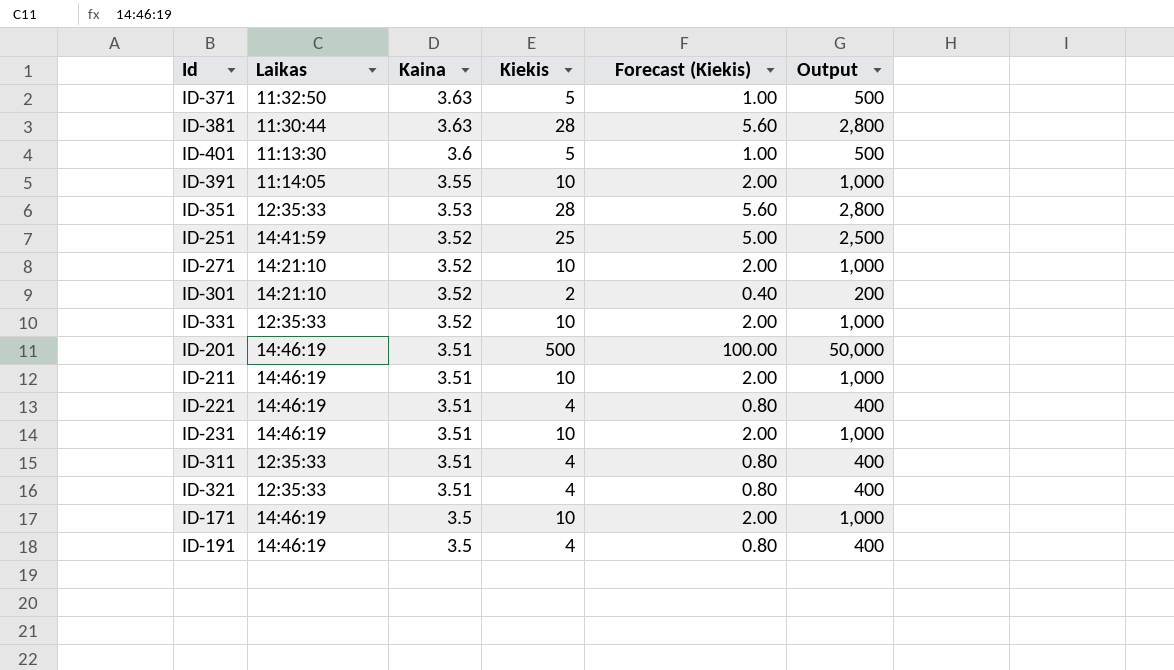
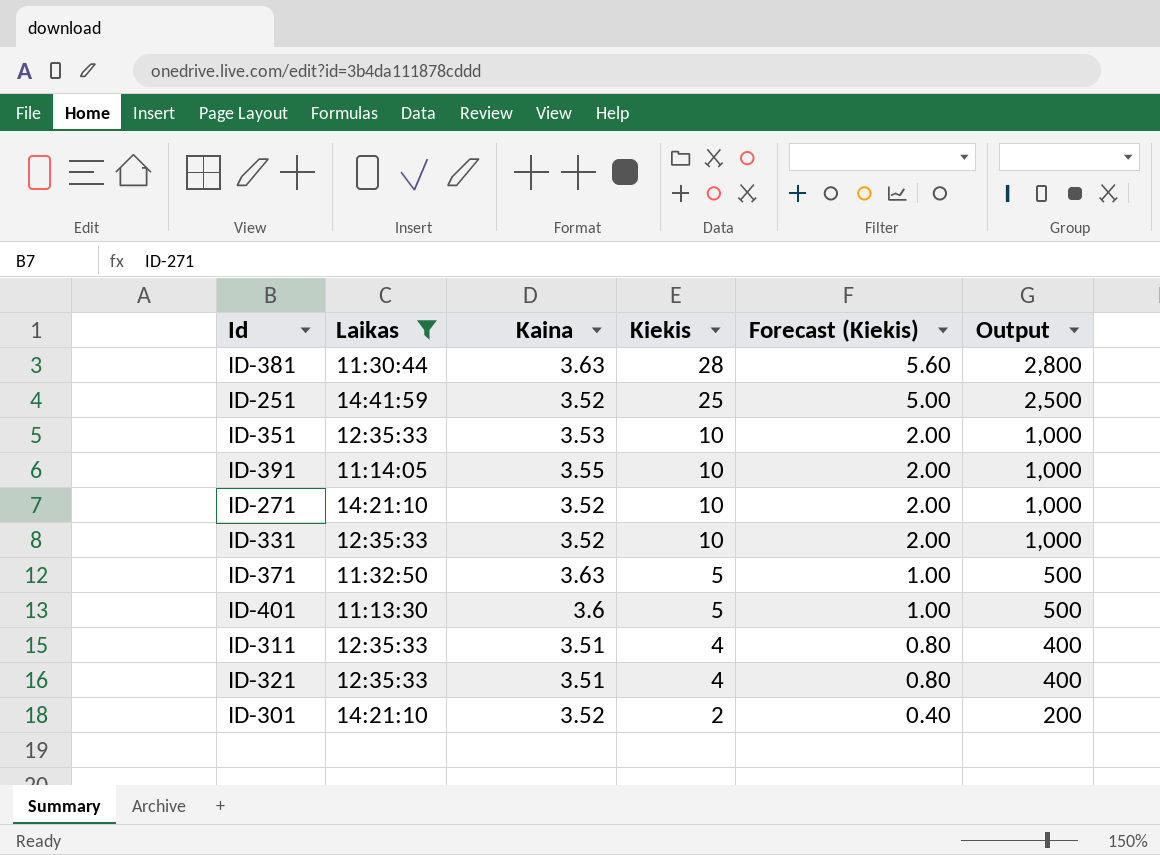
filter: none -> Laikas != 14:46:19
row order: Kaina descending -> Kiekis descending
ID-351 | Kiekis: 28 -> 10
ID-351 | Forecast (Kiekis): 5.60 -> 2.00
ID-351 | Output: 2,800 -> 1,000

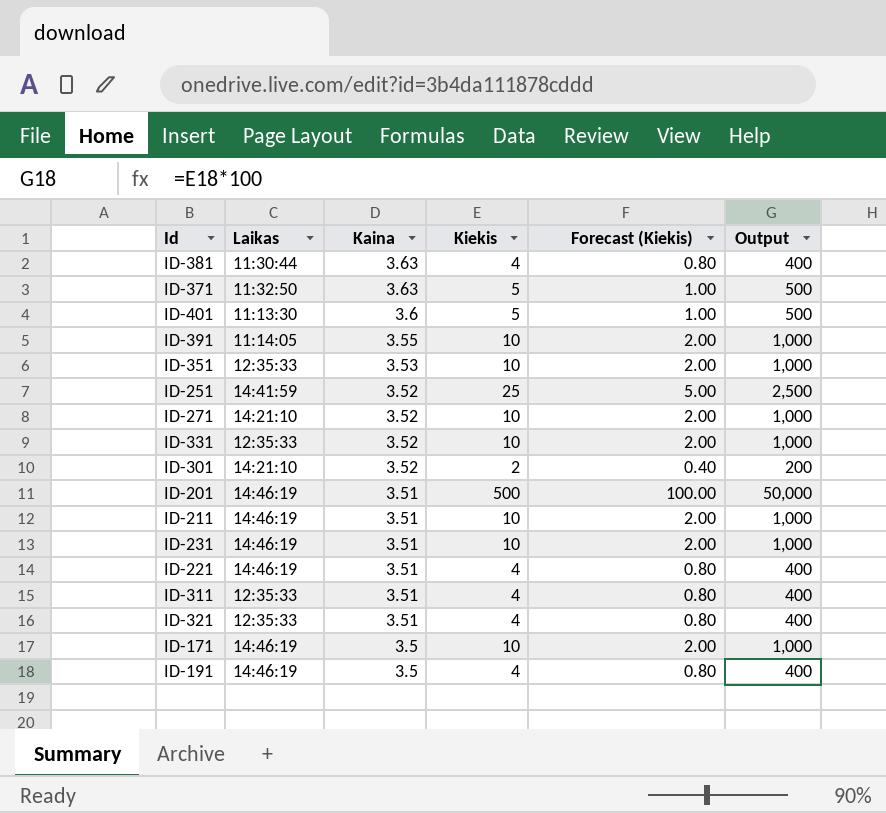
filter: Laikas != 14:46:19 -> none
row order: Kiekis descending -> Kaina descending
ID-381 | Kiekis: 28 -> 4
ID-381 | Forecast (Kiekis): 5.60 -> 0.80
ID-381 | Output: 2,800 -> 400

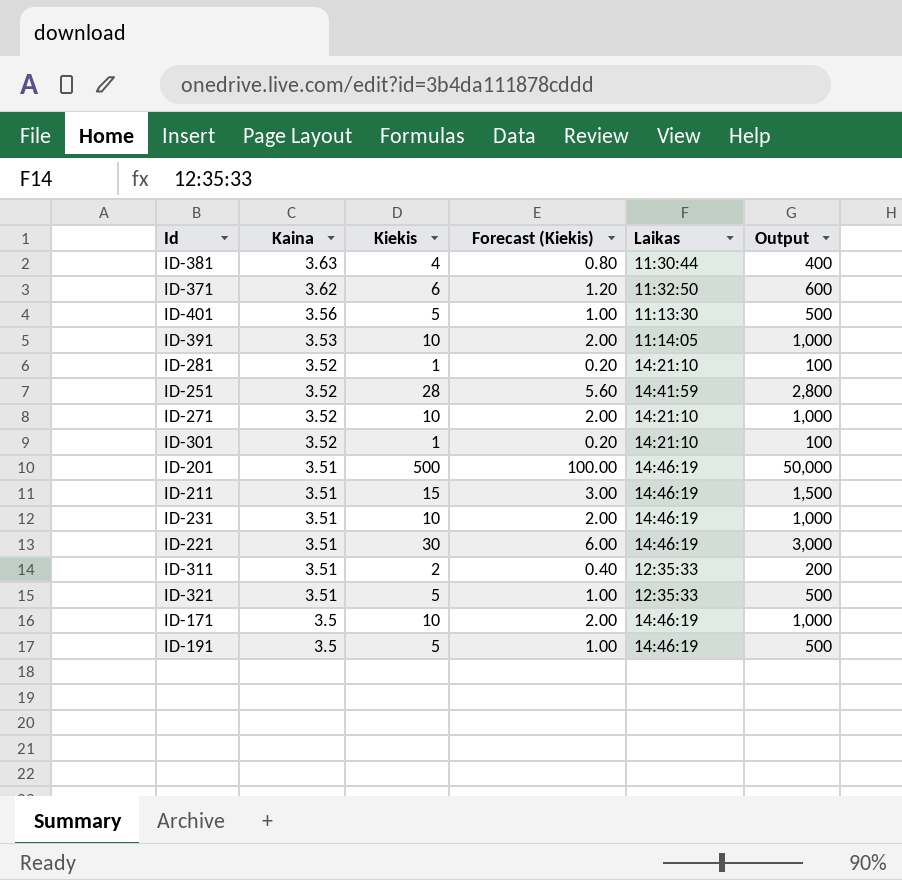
column Laikas | position: 2 -> 5
row ID-351: 12:35:33 | 3.53 | 10 | 2.00 | 1,000 -> none
row ID-331: 12:35:33 | 3.52 | 10 | 2.00 | 1,000 -> none
ID-371 | Kaina: 3.63 -> 3.62
ID-371 | Kiekis: 5 -> 6
ID-371 | Forecast (Kiekis): 1.00 -> 1.20
ID-371 | Output: 500 -> 600
ID-401 | Kaina: 3.6 -> 3.56
ID-391 | Kaina: 3.55 -> 3.53
row ID-281: none -> 3.52 | 1 | 0.20 | 14:21:10 | 100
ID-251 | Kiekis: 25 -> 28
ID-251 | Forecast (Kiekis): 5.00 -> 5.60
ID-251 | Output: 2,500 -> 2,800
ID-301 | Kiekis: 2 -> 1
ID-301 | Forecast (Kiekis): 0.40 -> 0.20
ID-301 | Output: 200 -> 100
ID-211 | Kiekis: 10 -> 15
ID-211 | Forecast (Kiekis): 2.00 -> 3.00
ID-211 | Output: 1,000 -> 1,500
ID-221 | Kiekis: 4 -> 30
ID-221 | Forecast (Kiekis): 0.80 -> 6.00
ID-221 | Output: 400 -> 3,000
ID-311 | Kiekis: 4 -> 2
ID-311 | Forecast (Kiekis): 0.80 -> 0.40
ID-311 | Output: 400 -> 200
ID-321 | Kiekis: 4 -> 5
ID-321 | Forecast (Kiekis): 0.80 -> 1.00
ID-321 | Output: 400 -> 500
ID-191 | Kiekis: 4 -> 5
ID-191 | Forecast (Kiekis): 0.80 -> 1.00
ID-191 | Output: 400 -> 500

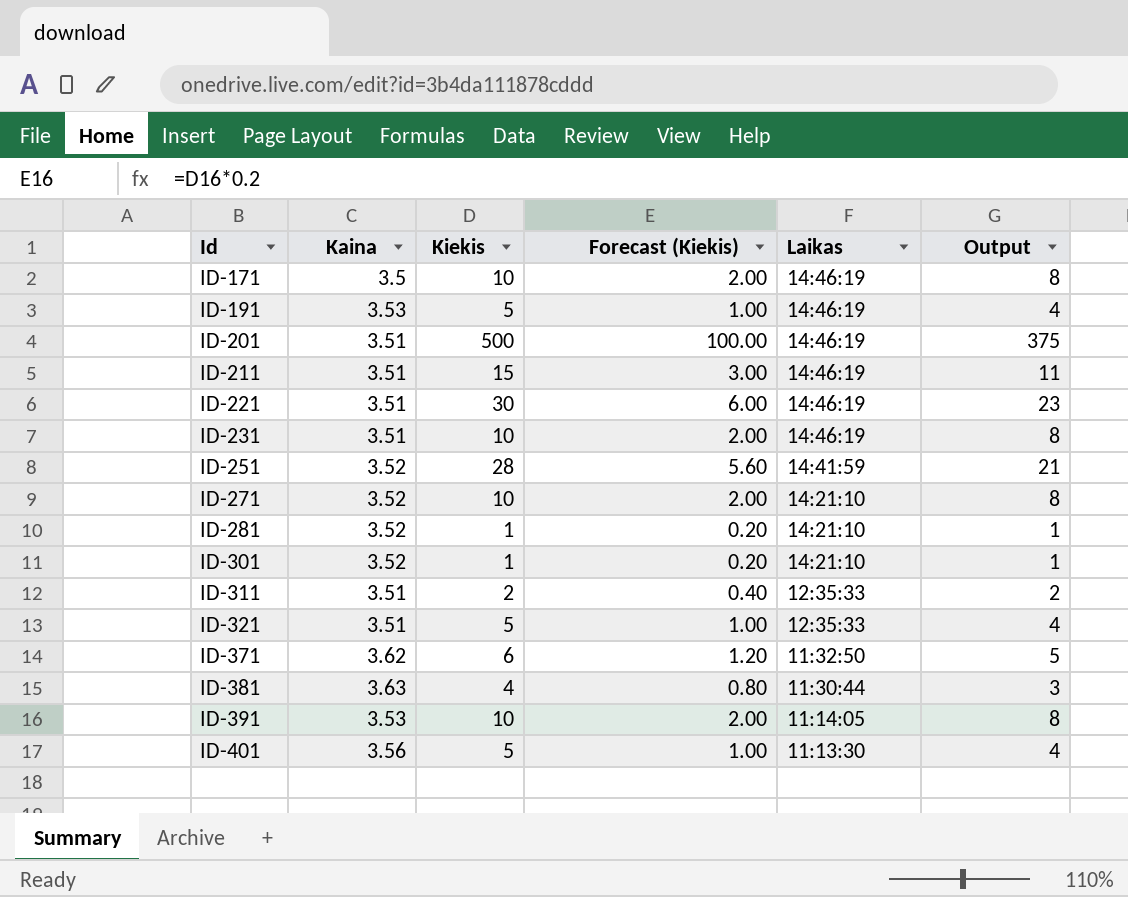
row order: Kaina descending -> Id ascending
column Output | formula: [Kiekis] * 100 -> [Kiekis] * 0.75
ID-191 | Kaina: 3.5 -> 3.53

